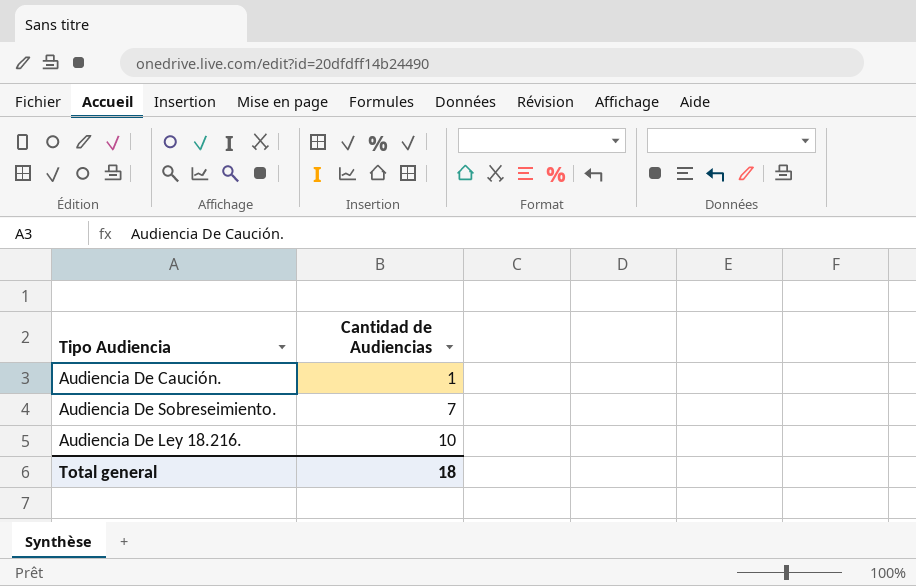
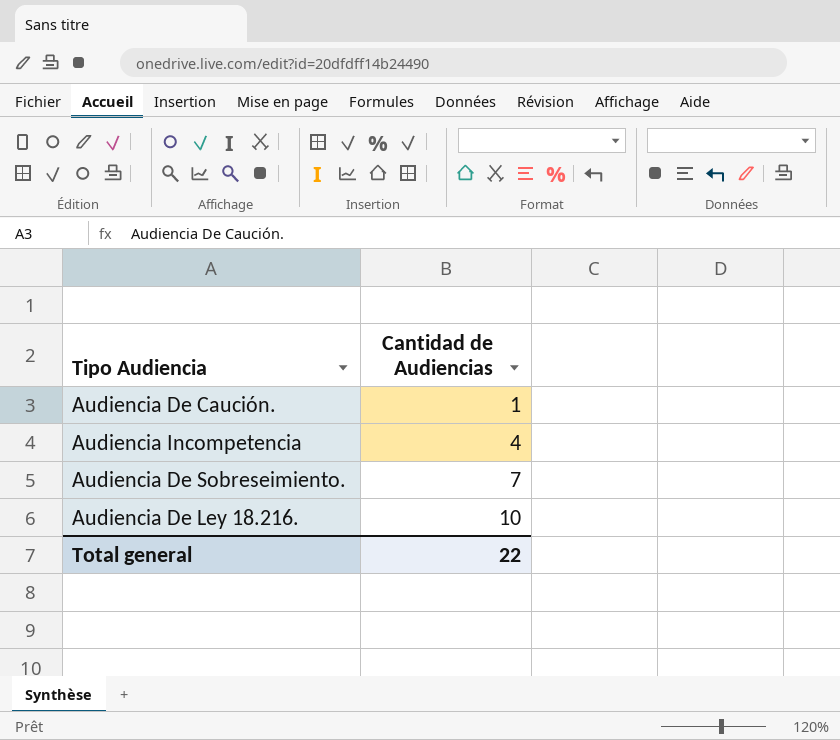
row Audiencia Incompetencia: none -> 4
Total general | Cantidad de Audiencias: 18 -> 22

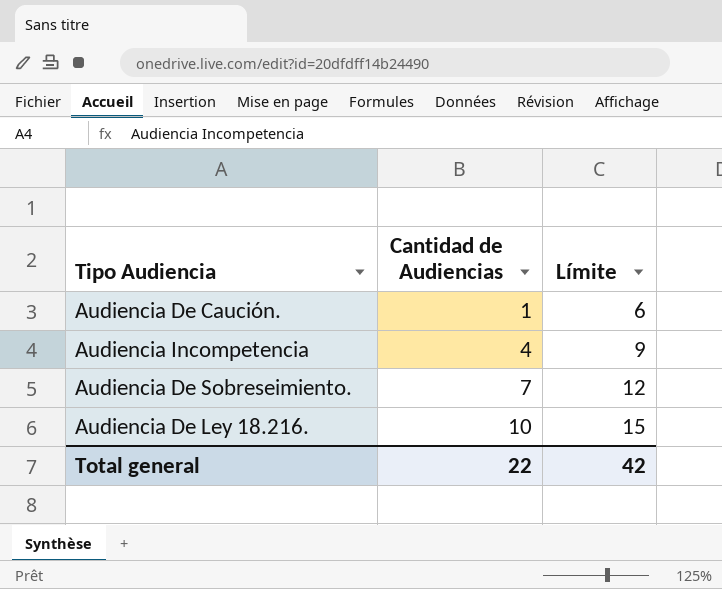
column Límite | formula: none -> [Cantidad de Audiencias] + 5

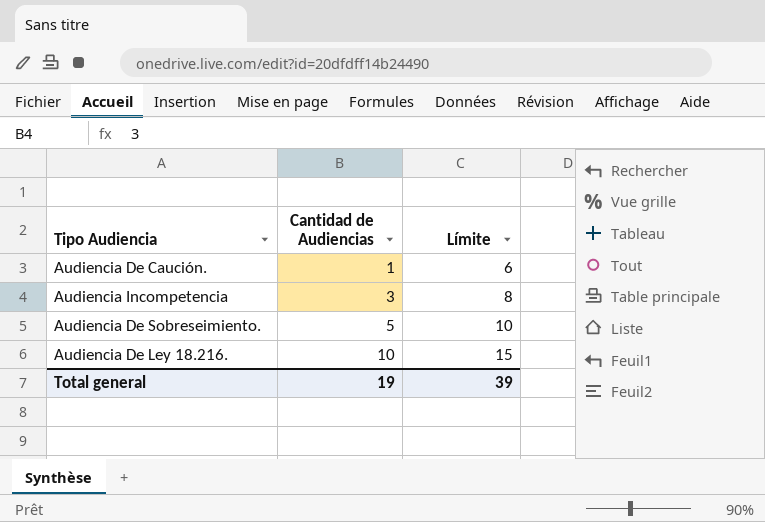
Audiencia Incompetencia | Cantidad de Audiencias: 4 -> 3
Audiencia Incompetencia | Límite: 9 -> 8
Audiencia De Sobreseimiento. | Cantidad de Audiencias: 7 -> 5
Audiencia De Sobreseimiento. | Límite: 12 -> 10
Total general | Cantidad de Audiencias: 22 -> 19
Total general | Límite: 42 -> 39

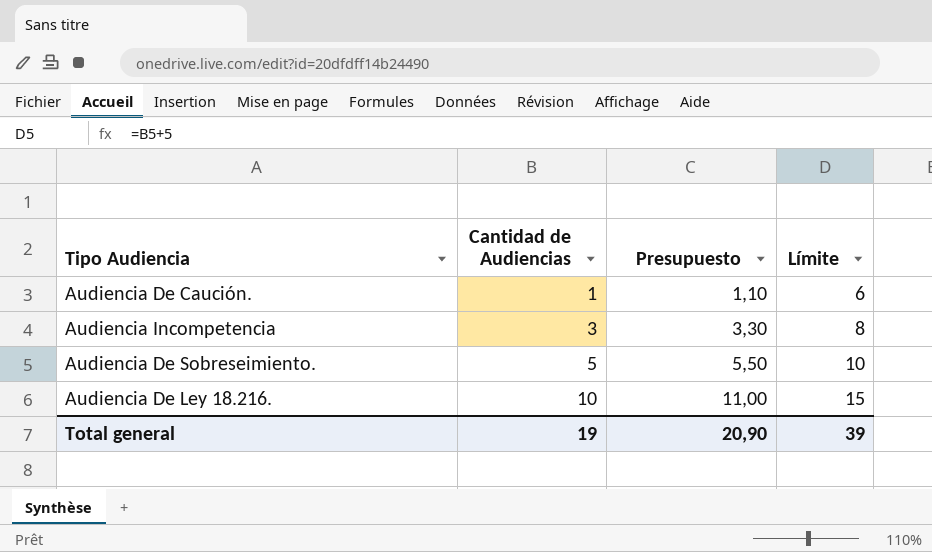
column Presupuesto | formula: none -> [Cantidad de Audiencias] * 1,1

